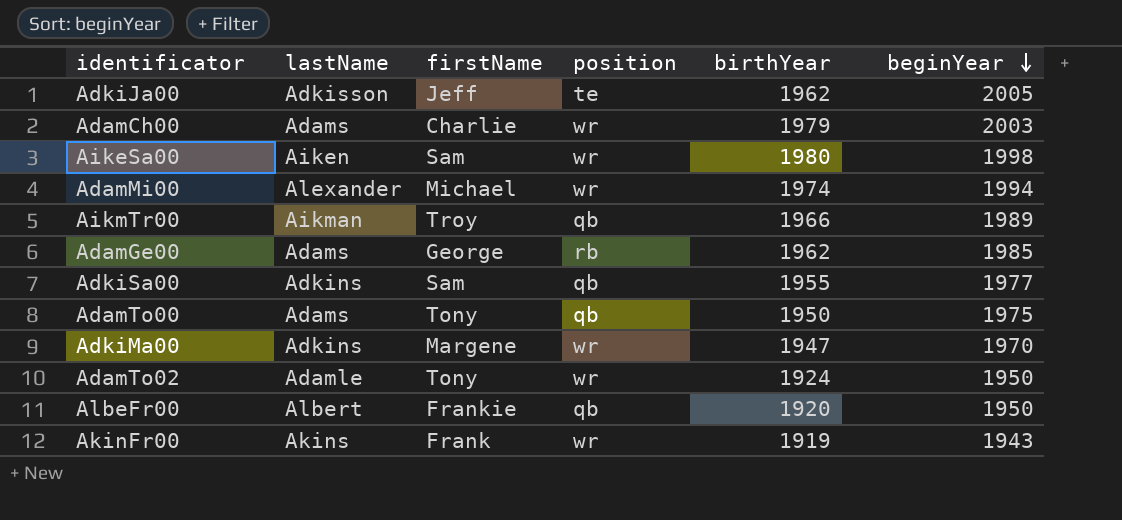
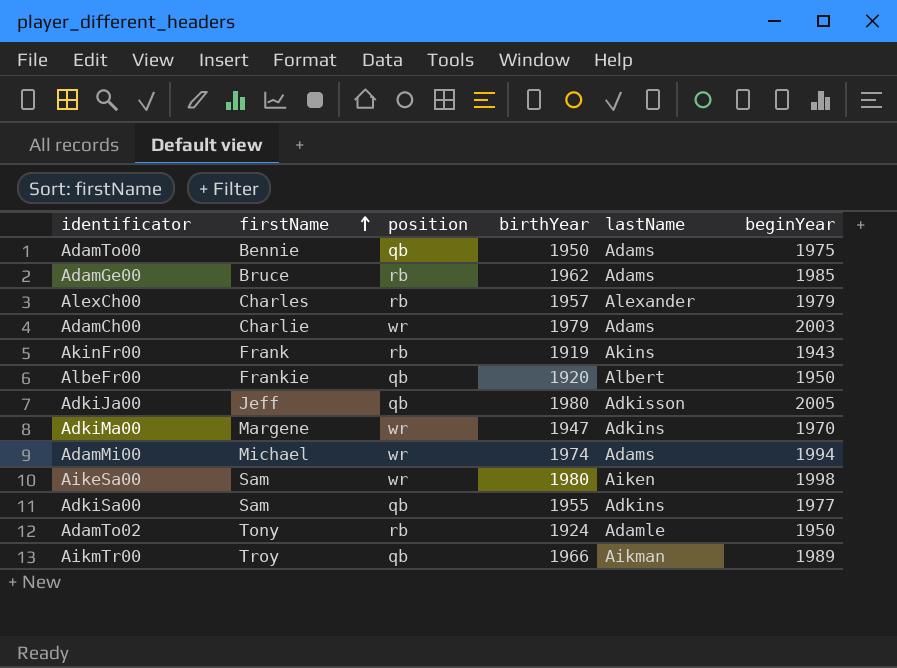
row order: beginYear descending -> firstName ascending
column lastName | position: 2 -> 5
AdamTo00 | firstName: Tony -> Bennie
AdamGe00 | firstName: George -> Bruce
row AlexCh00: none -> Charles | rb | 1957 | Alexander | 1979
AkinFr00 | position: wr -> rb
AdkiJa00 | position: te -> qb
AdkiJa00 | birthYear: 1962 -> 1980
AdamMi00 | lastName: Alexander -> Adams
AdamTo02 | position: wr -> rb

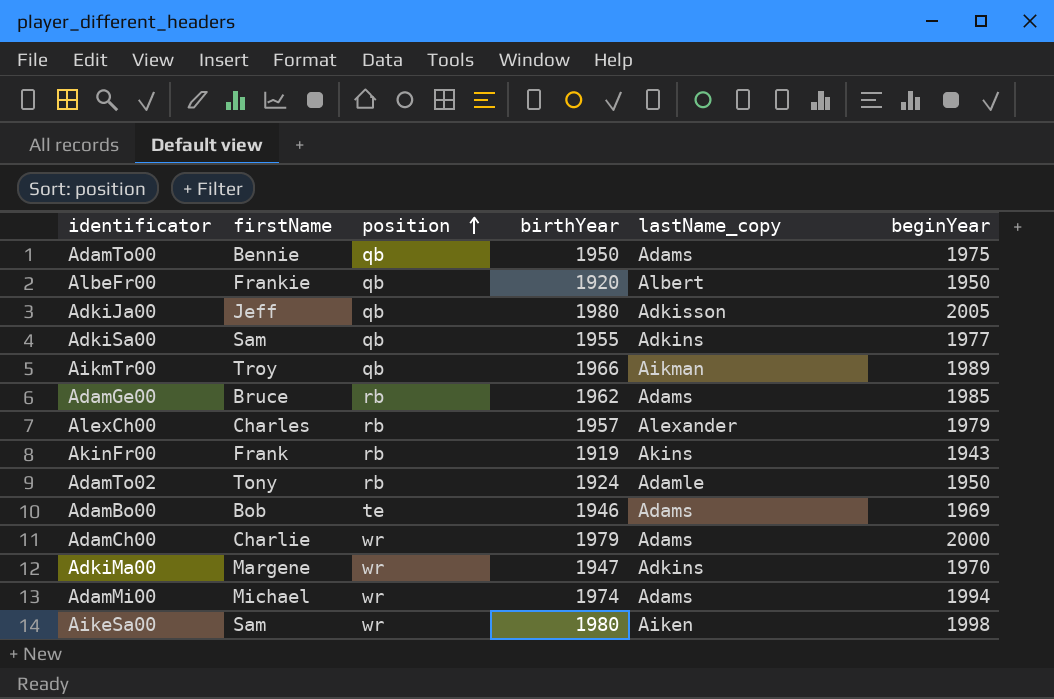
row order: firstName ascending -> position ascending
column name: lastName -> lastName_copy
row AdamBo00: none -> Bob | te | 1946 | Adams | 1969
AdamCh00 | beginYear: 2003 -> 2000

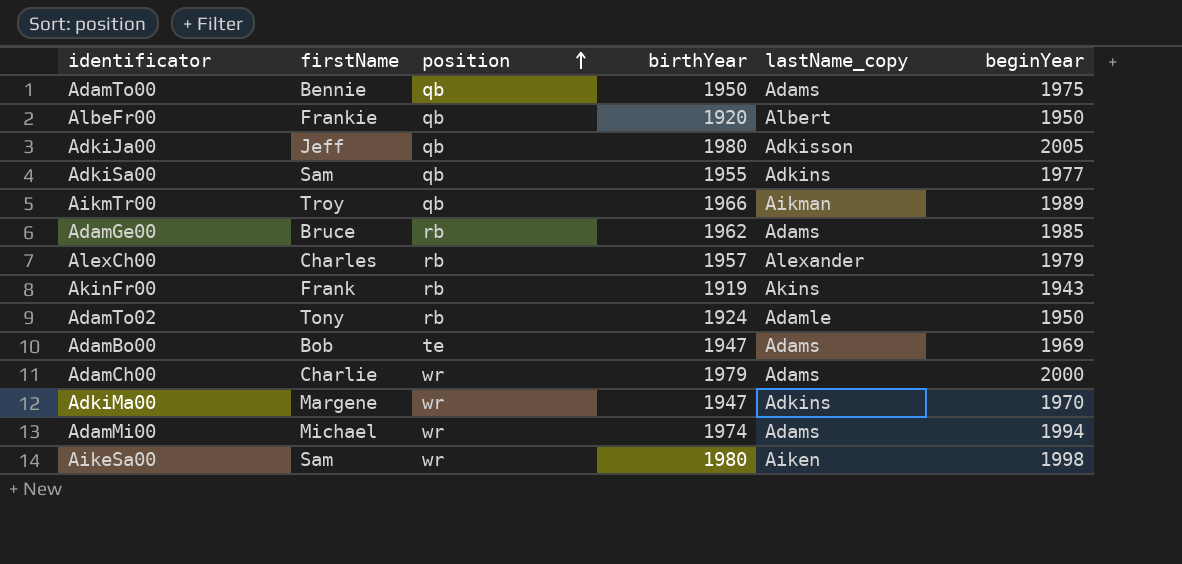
AdamBo00 | birthYear: 1946 -> 1947

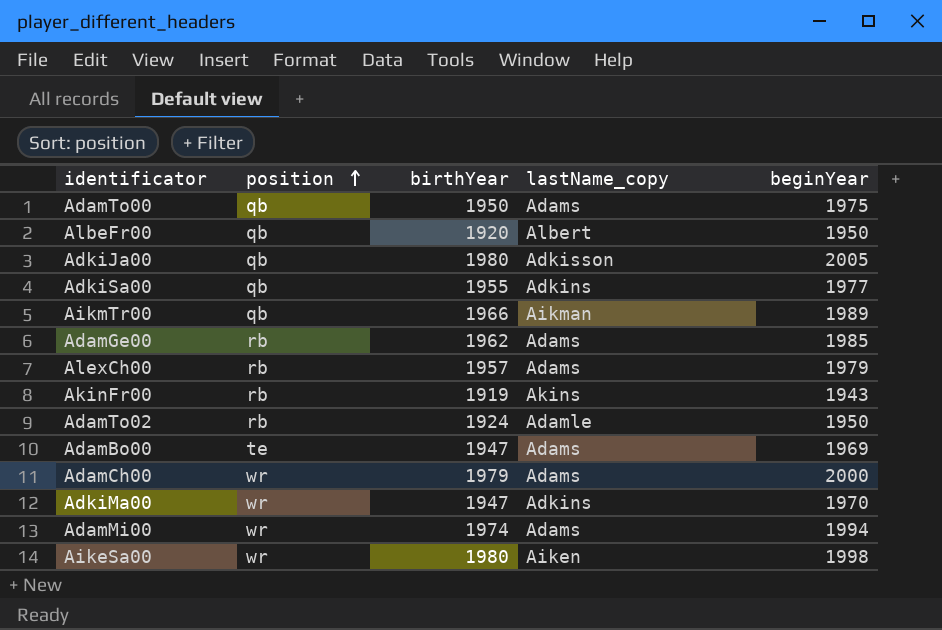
column firstName | position: 2 -> none
AlexCh00 | lastName_copy: Alexander -> Adams

